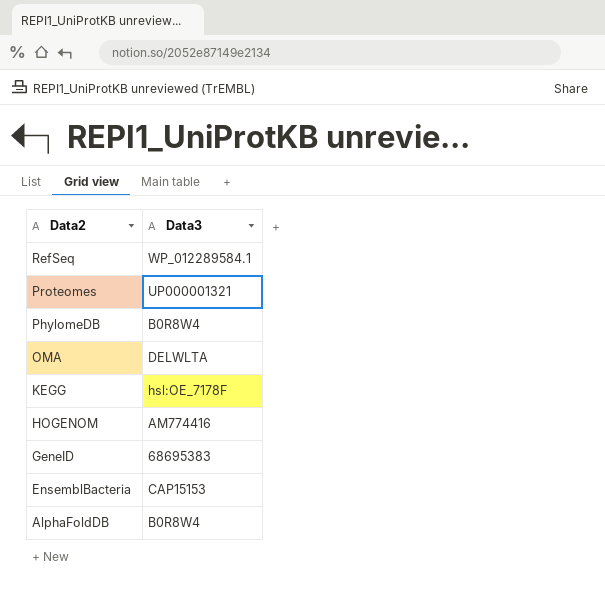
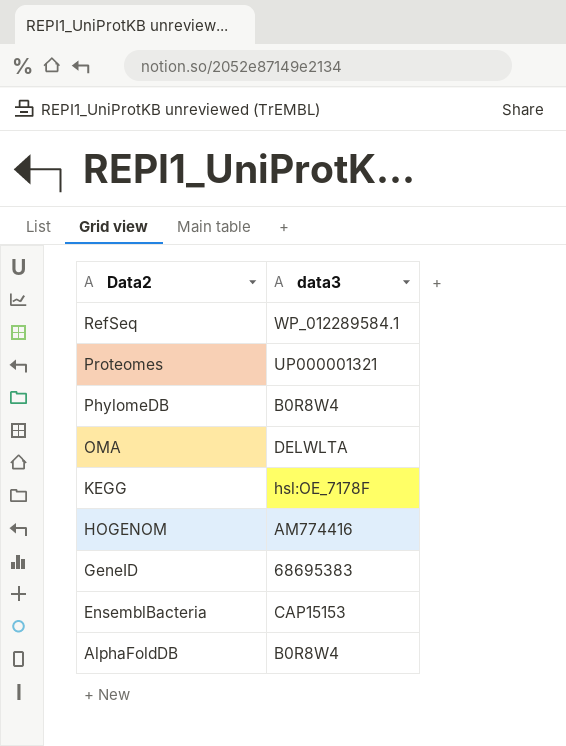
column name: Data3 -> data3

